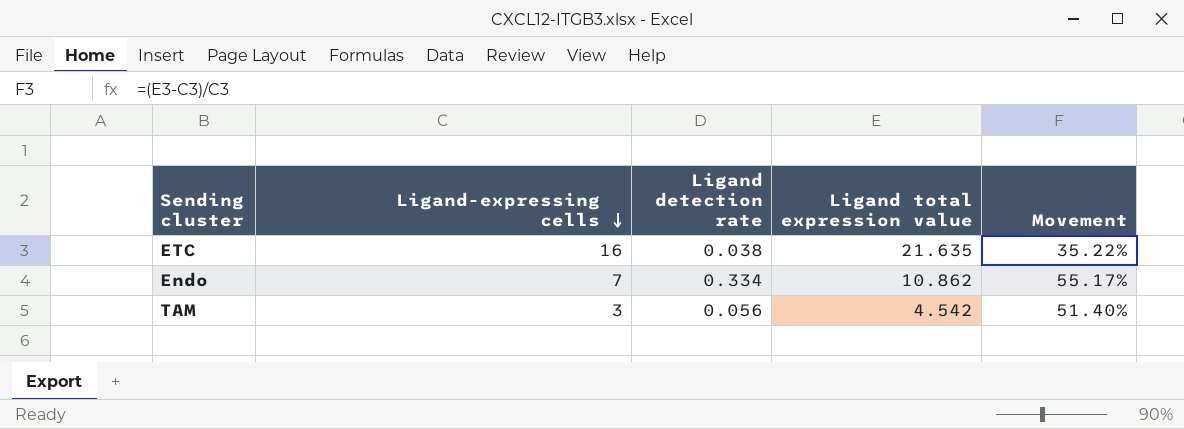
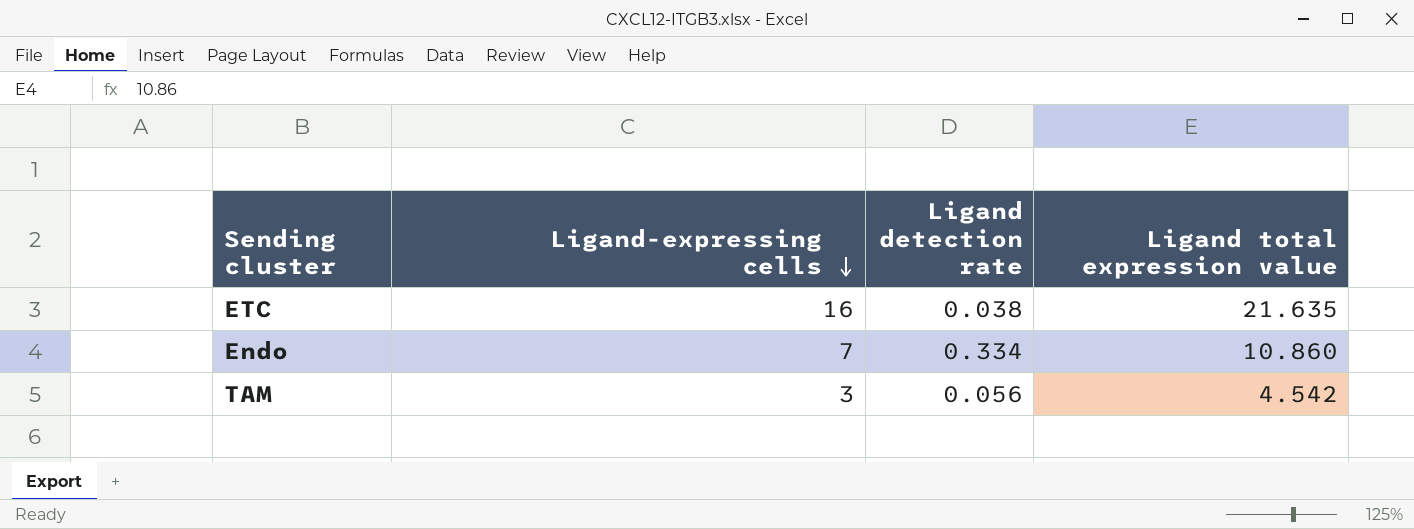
column Movement | formula: ([Ligand total expression value] - [Ligand-expressing cells]) / [Ligand-expressing cells] -> none
Endo | Ligand total expression value: 10.862 -> 10.860

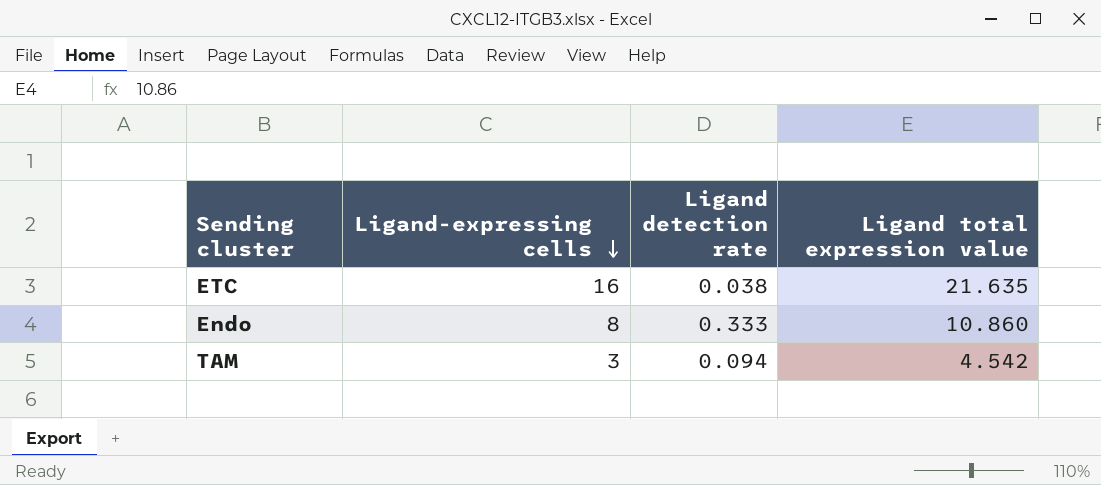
Endo | Ligand-expressing cells: 7 -> 8
Endo | Ligand detection rate: 0.334 -> 0.333
TAM | Ligand detection rate: 0.056 -> 0.094

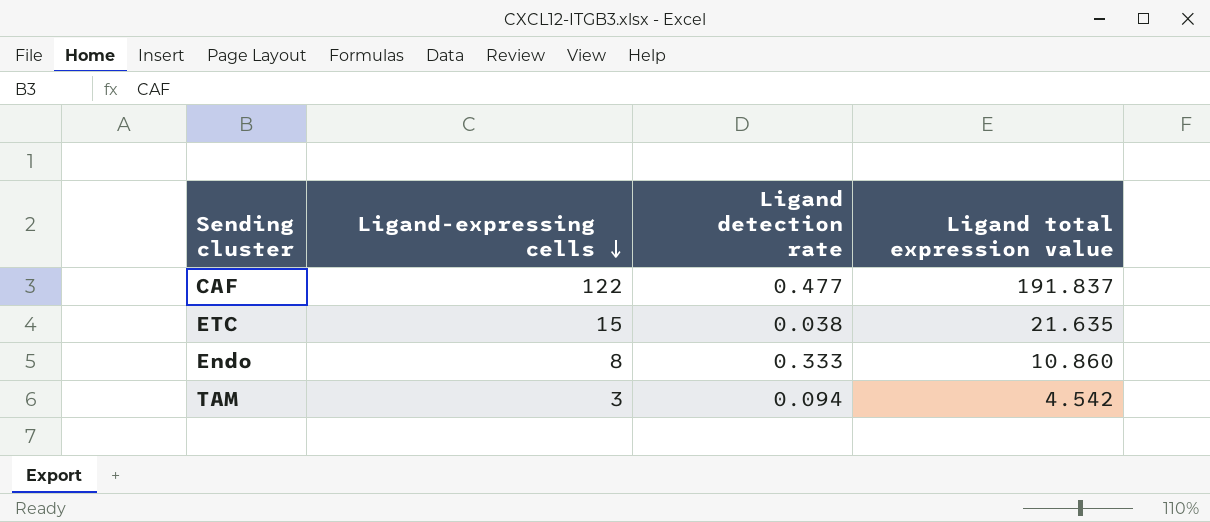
row CAF: none -> 122 | 0.477 | 191.837
ETC | Ligand-expressing cells: 16 -> 15

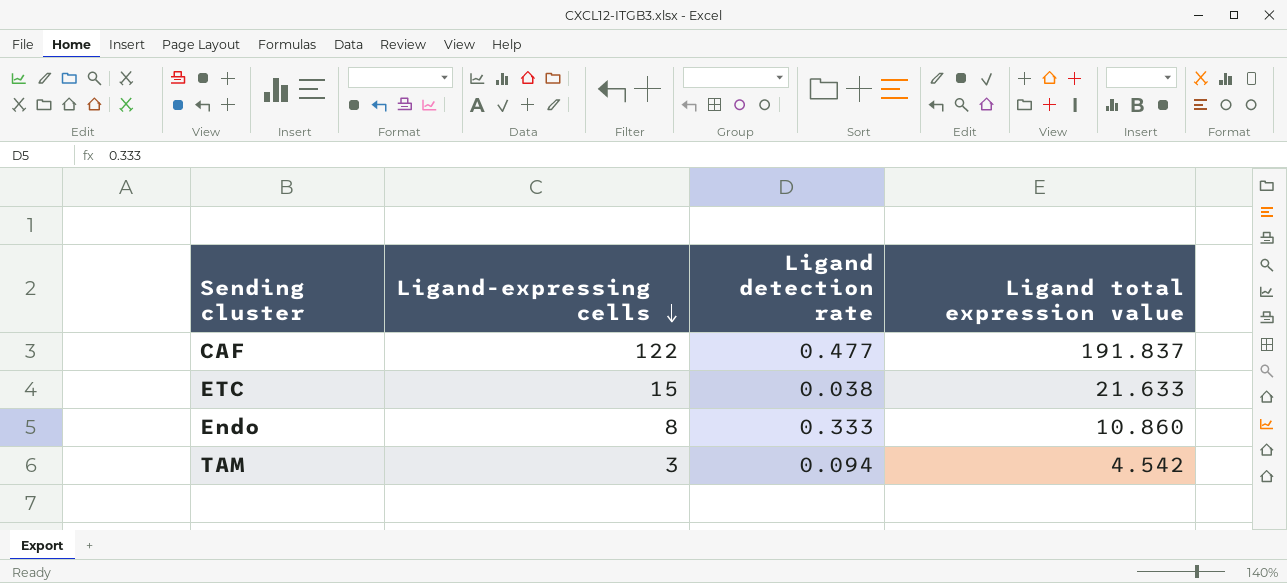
ETC | Ligand total expression value: 21.635 -> 21.633

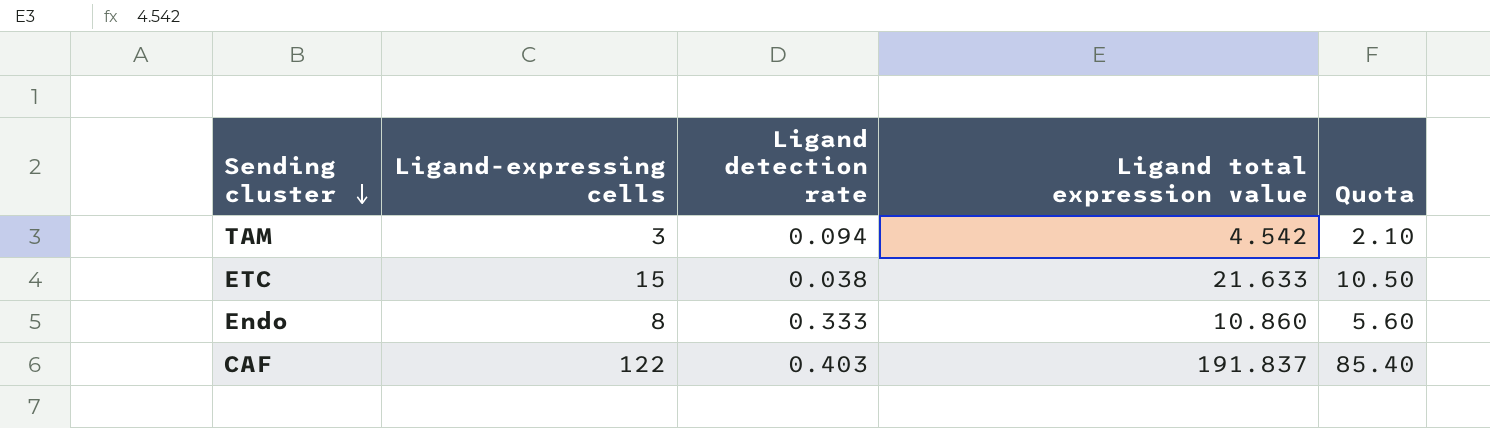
row order: Ligand-expressing cells descending -> Sending cluster descending
column Quota | formula: none -> [Ligand-expressing cells] * 0.7
CAF | Ligand detection rate: 0.477 -> 0.403

